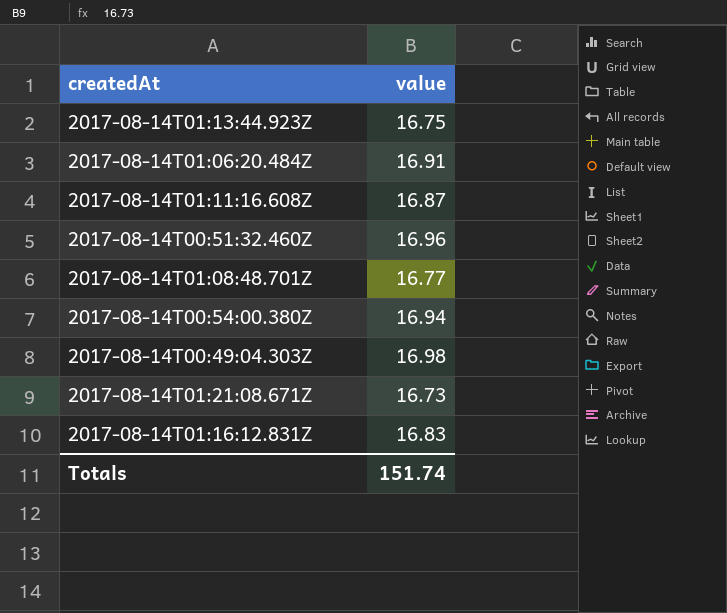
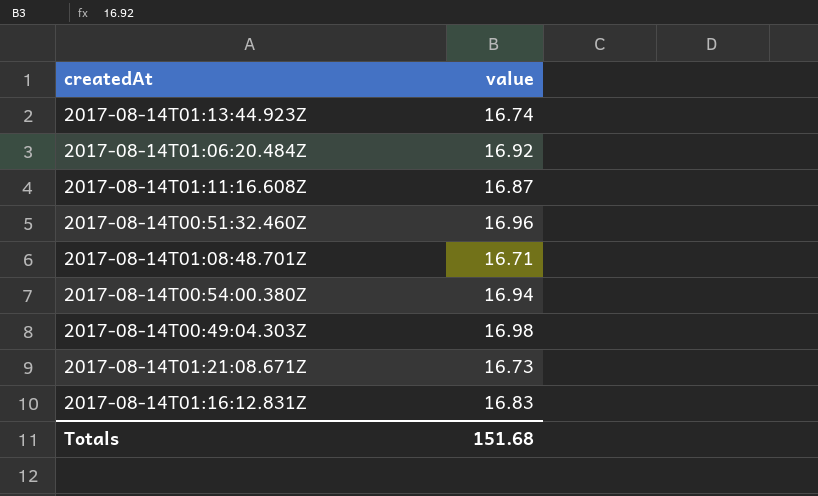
2017-08-14T01:13:44.923Z | value: 16.75 -> 16.74
2017-08-14T01:06:20.484Z | value: 16.91 -> 16.92
2017-08-14T01:08:48.701Z | value: 16.77 -> 16.71
Totals | value: 151.74 -> 151.68

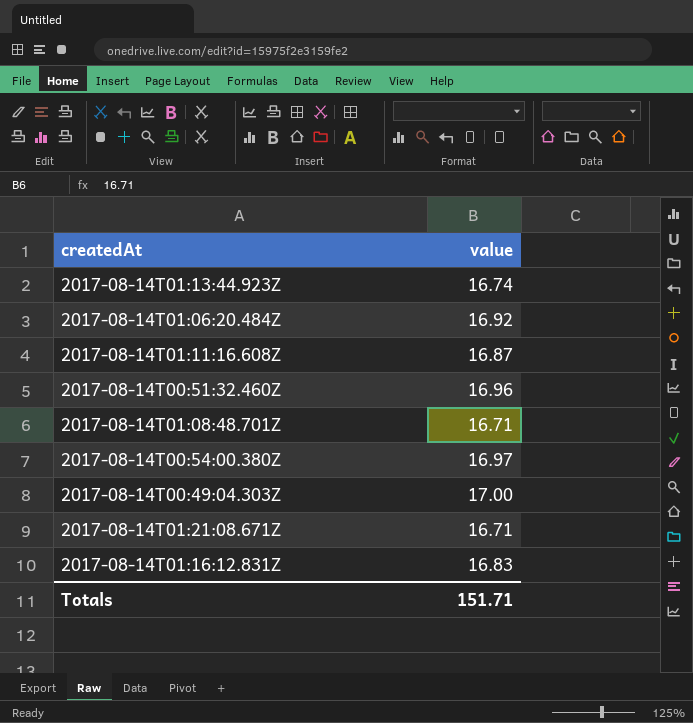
2017-08-14T00:54:00.380Z | value: 16.94 -> 16.97
2017-08-14T00:49:04.303Z | value: 16.98 -> 17.00
2017-08-14T01:21:08.671Z | value: 16.73 -> 16.71
Totals | value: 151.68 -> 151.71

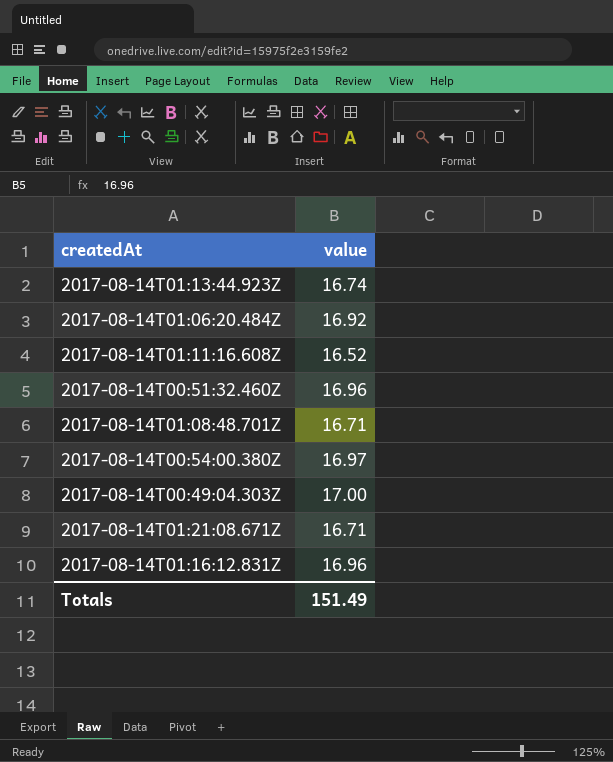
2017-08-14T01:11:16.608Z | value: 16.87 -> 16.52
2017-08-14T01:16:12.831Z | value: 16.83 -> 16.96
Totals | value: 151.71 -> 151.49

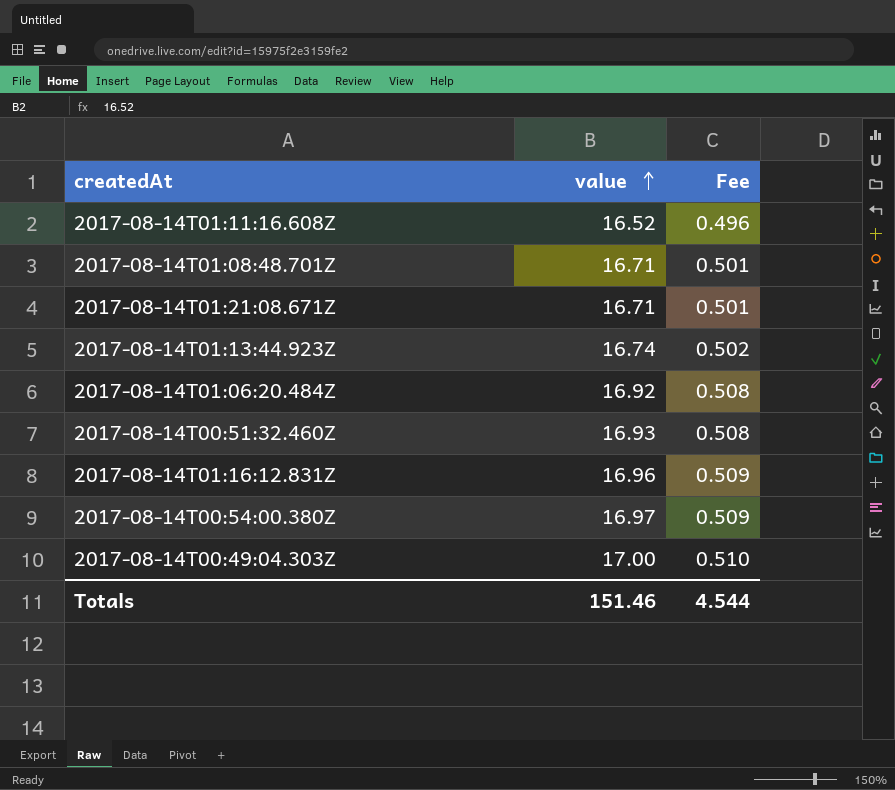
row order: none -> value ascending
column Fee | formula: none -> [value] * 0.03
2017-08-14T00:51:32.460Z | value: 16.96 -> 16.93
Totals | value: 151.49 -> 151.46

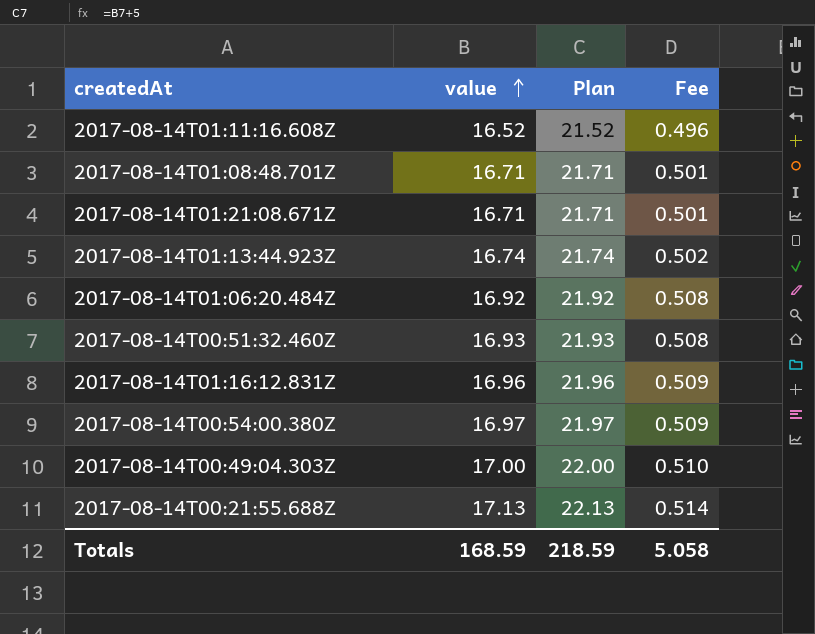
column Plan | formula: none -> [value] + 5
row 2017-08-14T00:21:55.688Z: none -> 17.13 | 22.13 | 0.514
Totals | value: 151.46 -> 168.59
Totals | Fee: 4.544 -> 5.058

